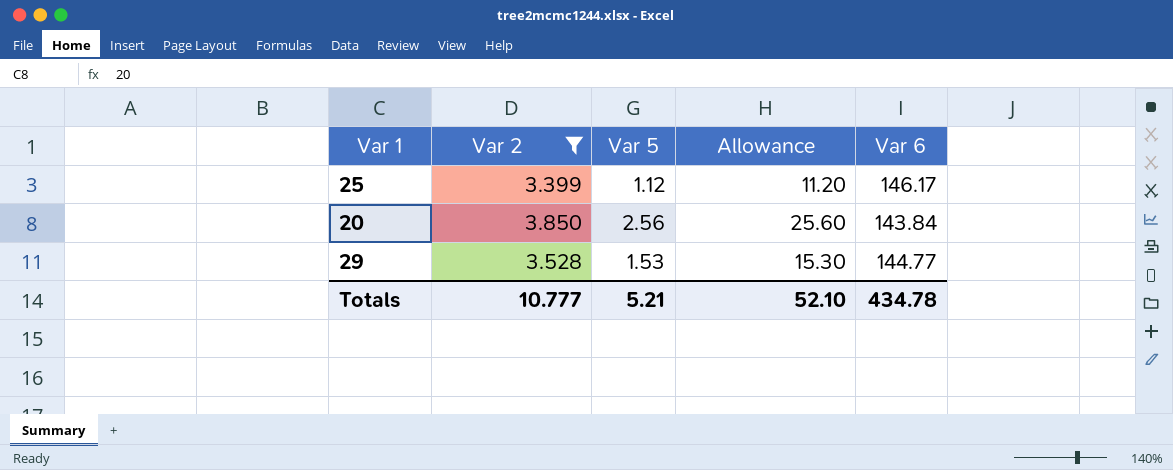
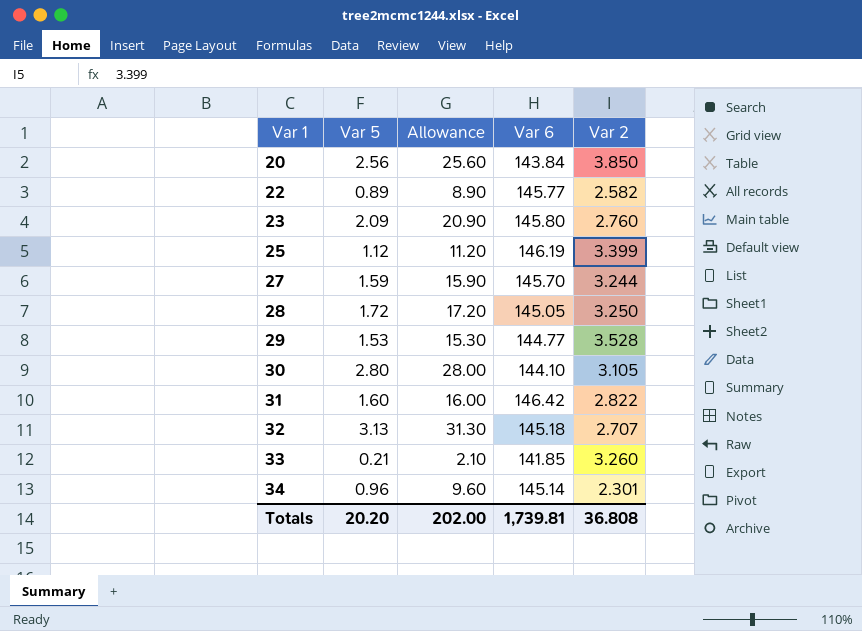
filter: Var 2 >= 3.399 -> none
row order: none -> Var 1 ascending
column Var 2 | position: 2 -> 5
25 | Var 6: 146.17 -> 146.19
Totals | Var 5: 5.21 -> 20.20
Totals | Allowance: 52.10 -> 202.00
Totals | Var 6: 434.78 -> 1,739.81
Totals | Var 2: 10.777 -> 36.808

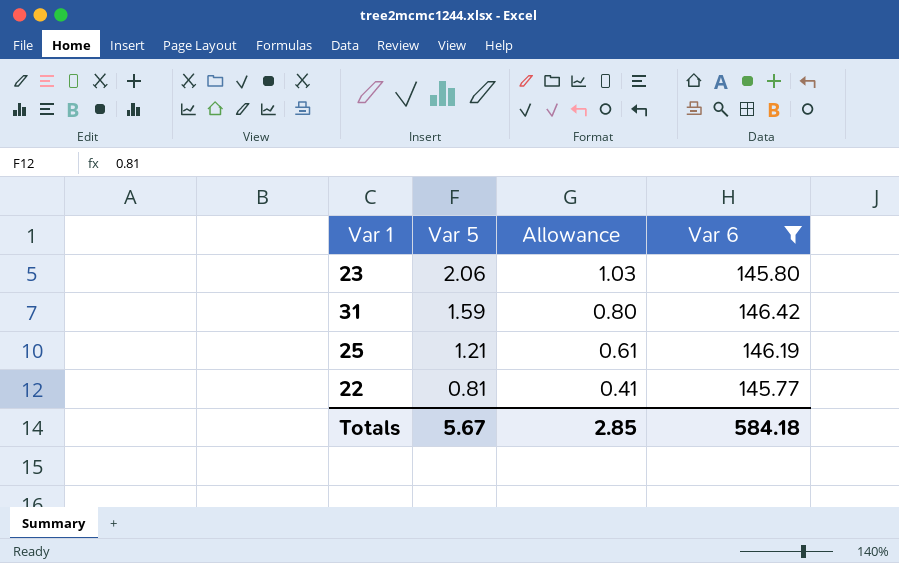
filter: none -> Var 6 >= 145.77
row order: Var 1 ascending -> Var 5 descending
column Var 2 | position: 5 -> none
column Allowance | formula: [Var 5] * 10 -> [Var 5] * 0.5
23 | Var 5: 2.09 -> 2.06
31 | Var 5: 1.60 -> 1.59
25 | Var 5: 1.12 -> 1.21
22 | Var 5: 0.89 -> 0.81
Totals | Var 5: 20.20 -> 5.67
Totals | Allowance: 202.00 -> 2.85
Totals | Var 6: 1,739.81 -> 584.18

